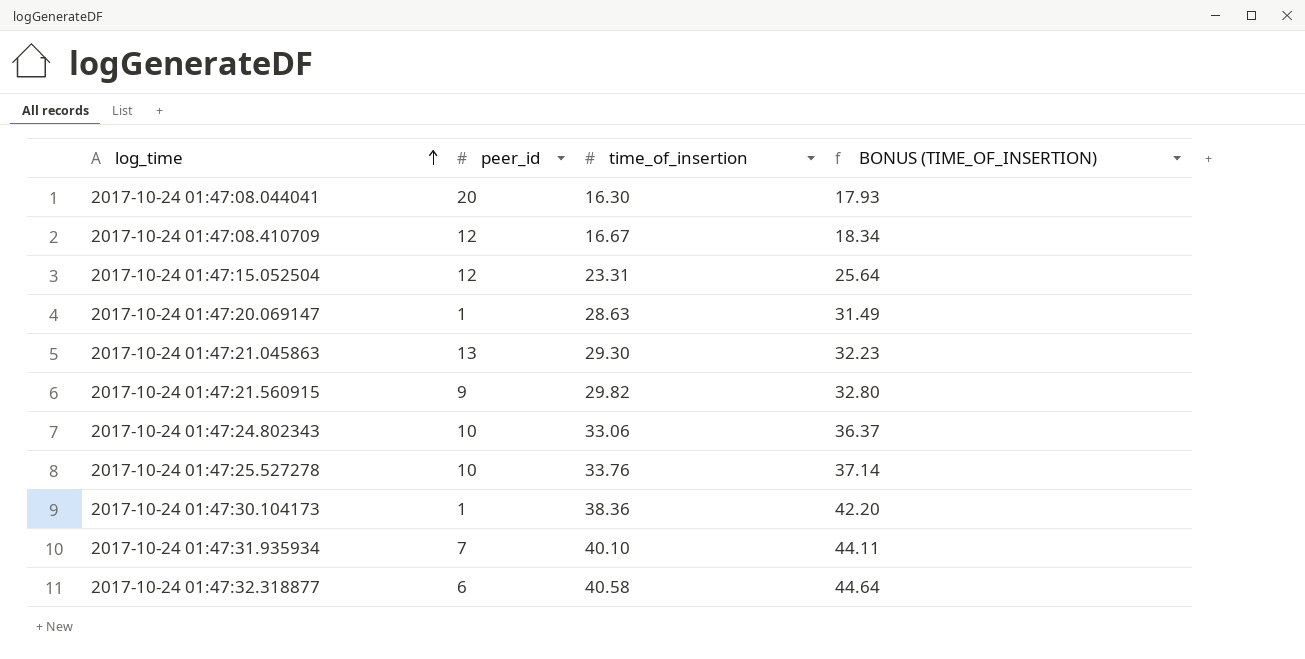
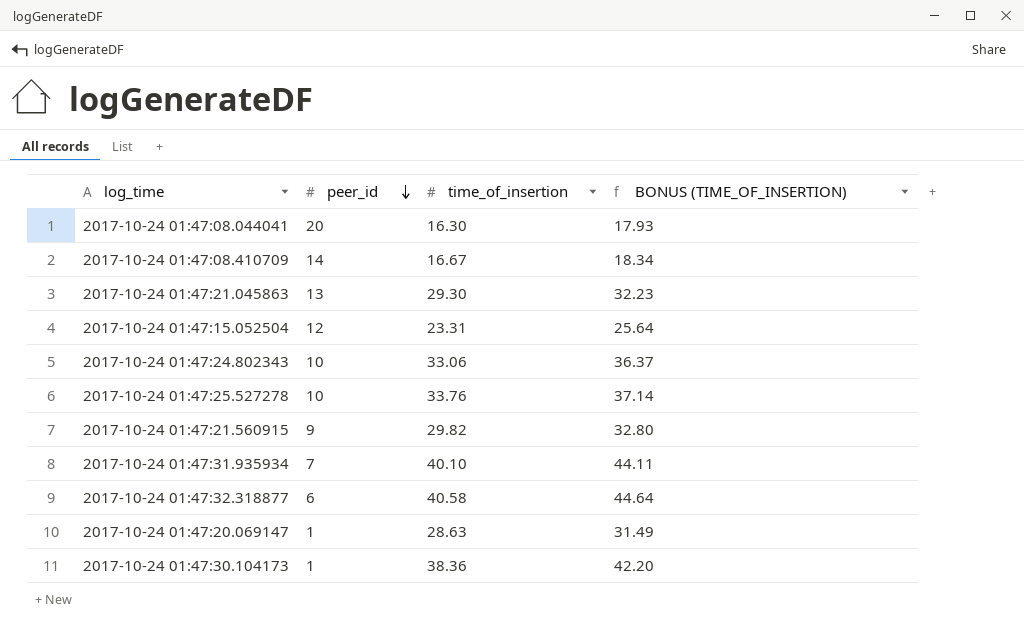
row order: log_time ascending -> peer_id descending
2017-10-24 01:47:08.410709 | peer_id: 12 -> 14

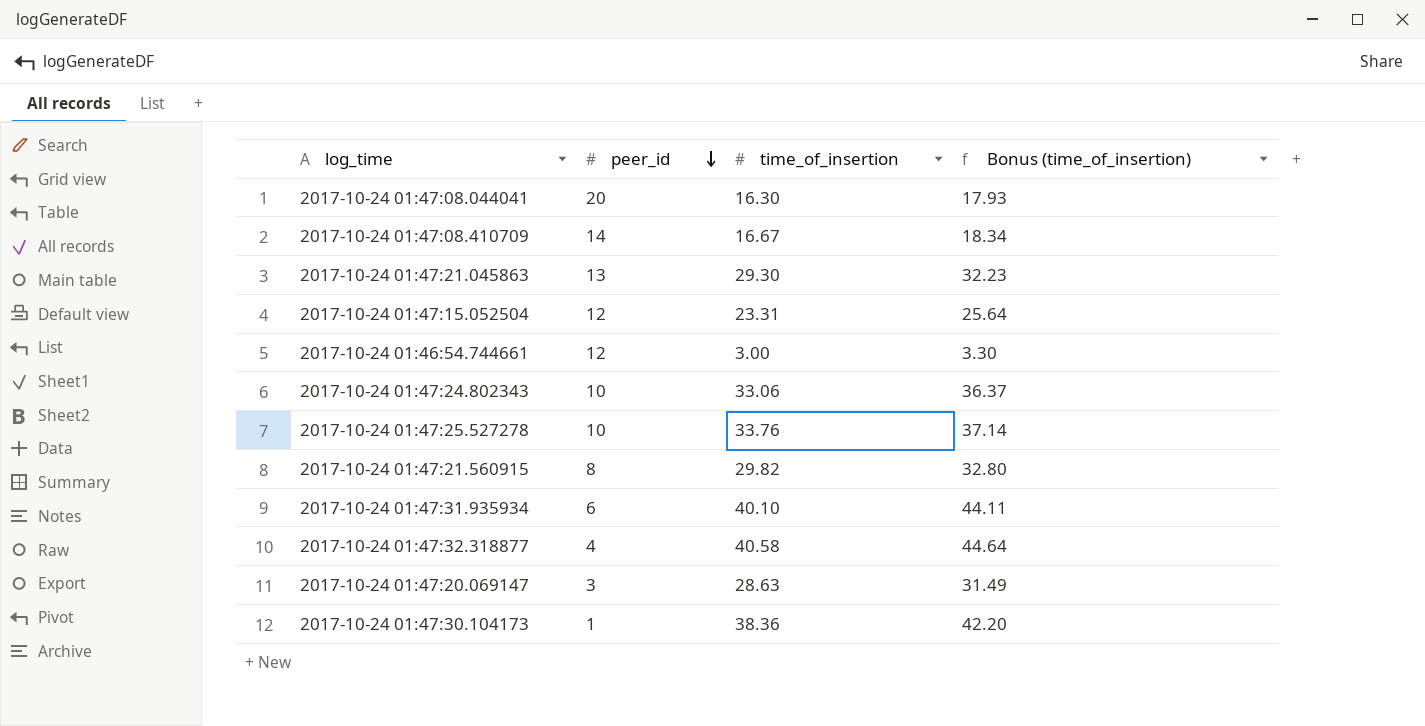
column name: BONUS (TIME_OF_INSERTION) -> Bonus (time_of_insertion)
row 2017-10-24 01:46:54.744661: none -> 12 | 3.00 | 3.30
2017-10-24 01:47:21.560915 | peer_id: 9 -> 8
2017-10-24 01:47:31.935934 | peer_id: 7 -> 6
2017-10-24 01:47:32.318877 | peer_id: 6 -> 4
2017-10-24 01:47:20.069147 | peer_id: 1 -> 3

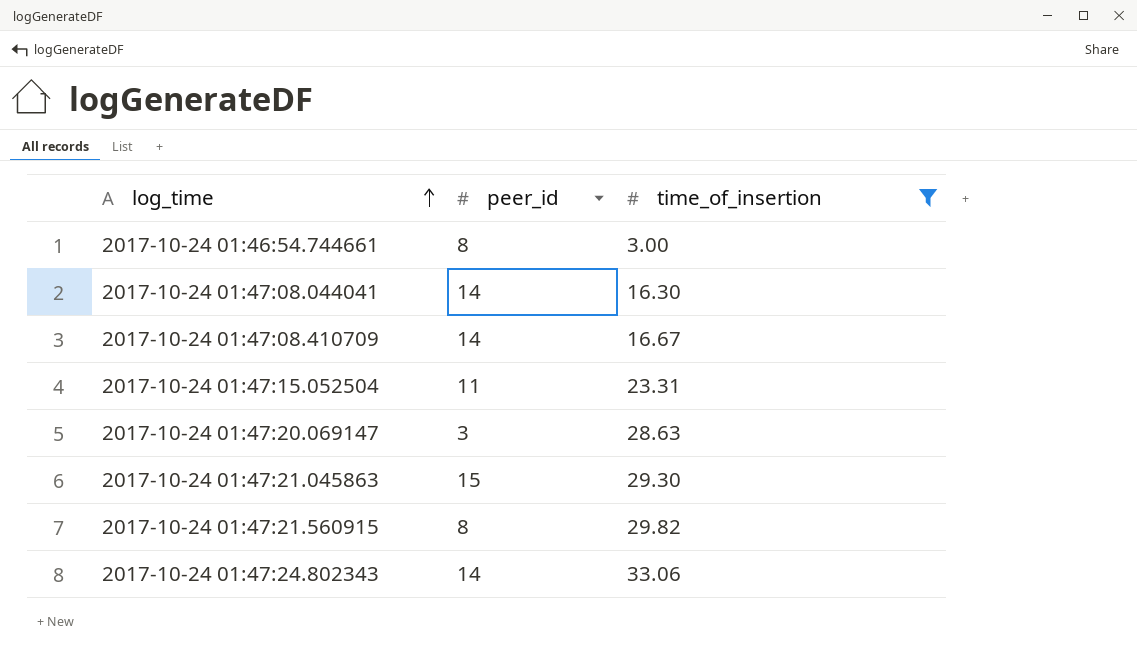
filter: none -> time_of_insertion <= 33.06
row order: peer_id descending -> log_time ascending
column Bonus (time_of_insertion) | formula: [time_of_insertion] * 1.1 -> none
2017-10-24 01:46:54.744661 | peer_id: 12 -> 8
2017-10-24 01:47:08.044041 | peer_id: 20 -> 14
2017-10-24 01:47:15.052504 | peer_id: 12 -> 11
2017-10-24 01:47:21.045863 | peer_id: 13 -> 15
2017-10-24 01:47:24.802343 | peer_id: 10 -> 14

